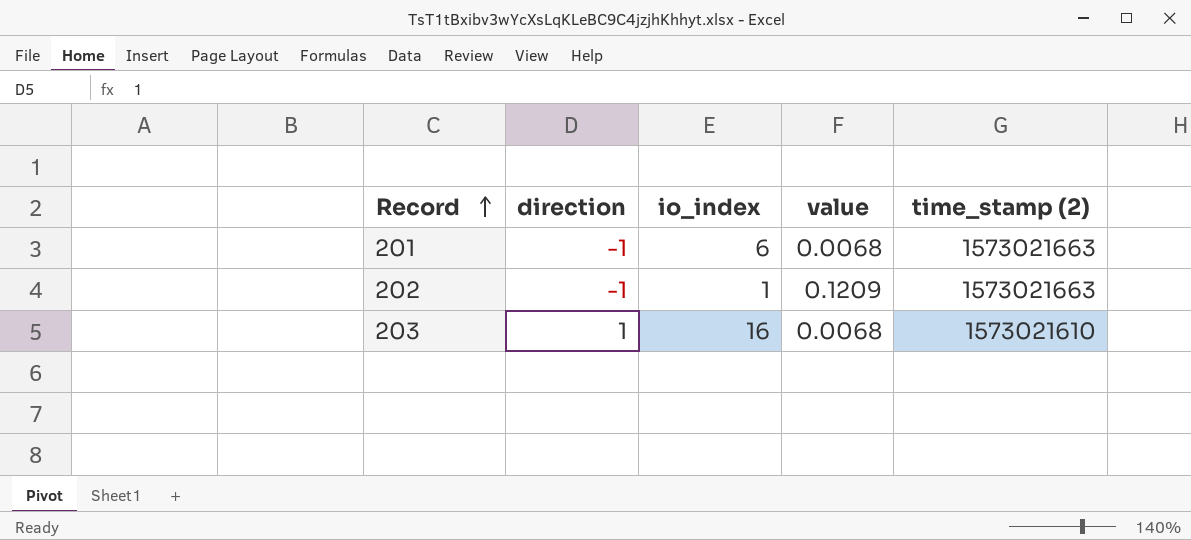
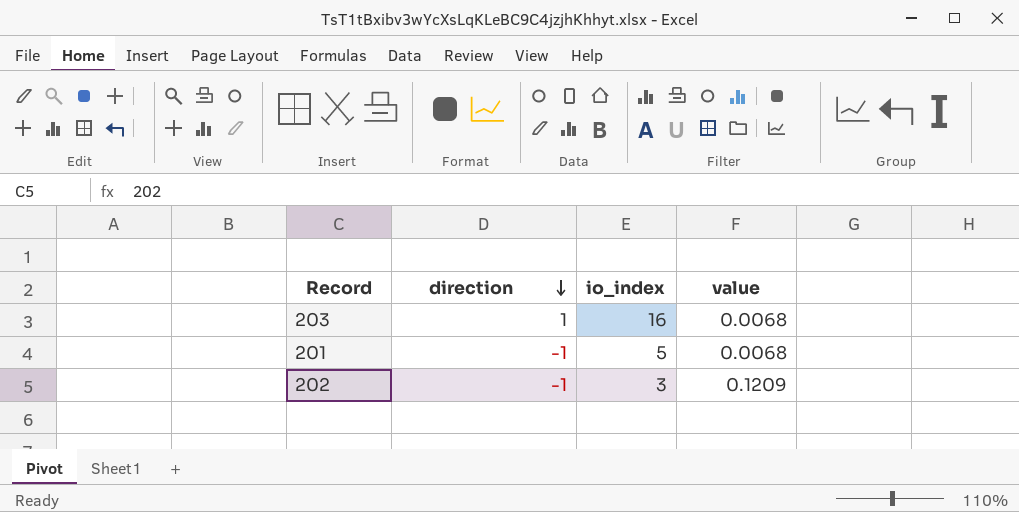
row order: Record ascending -> direction descending
column time_stamp (2) | position: 5 -> none
201 | io_index: 6 -> 5
202 | io_index: 1 -> 3

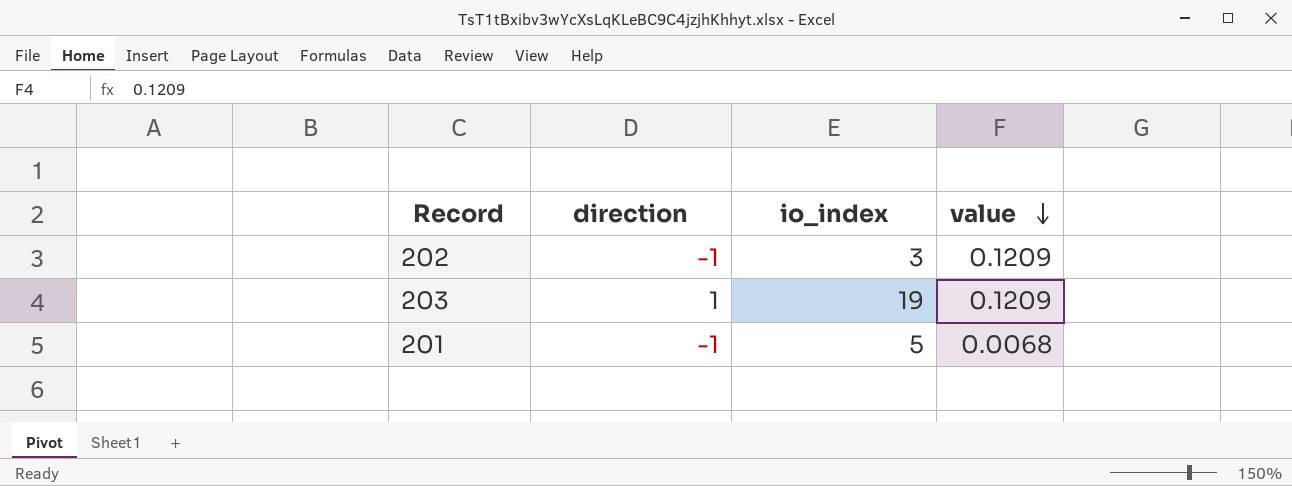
row order: direction descending -> value descending
203 | io_index: 16 -> 19
203 | value: 0.0068 -> 0.1209

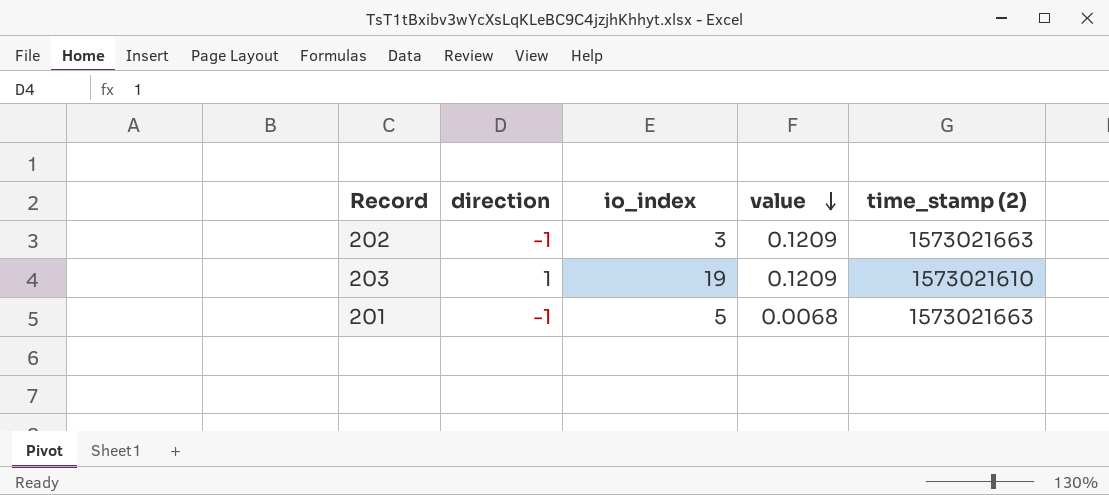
column time_stamp (2) | position: none -> 5

